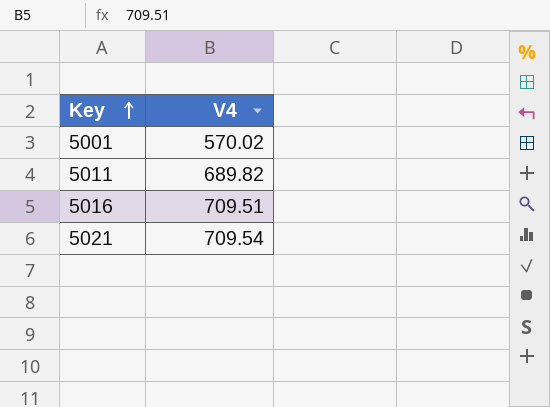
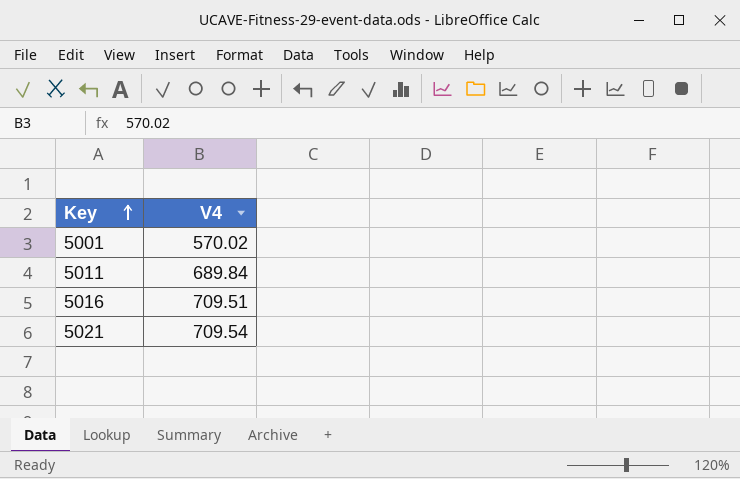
5011 | V4: 689.82 -> 689.84

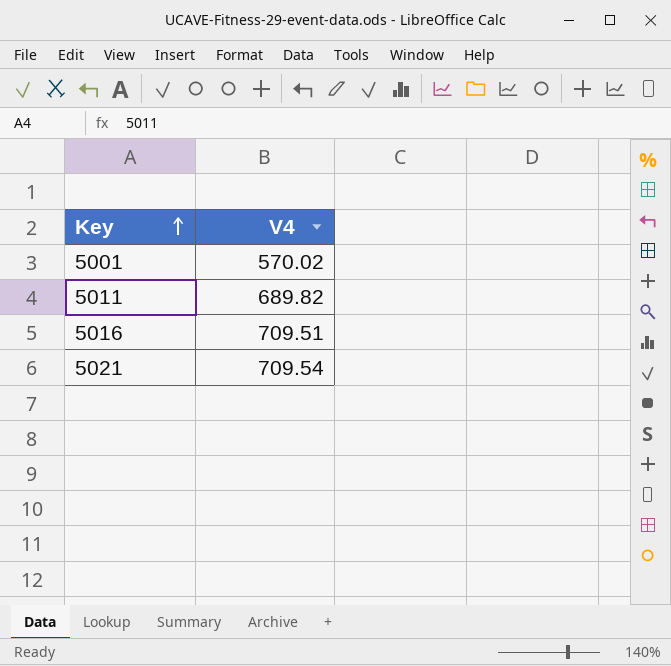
5011 | V4: 689.84 -> 689.82

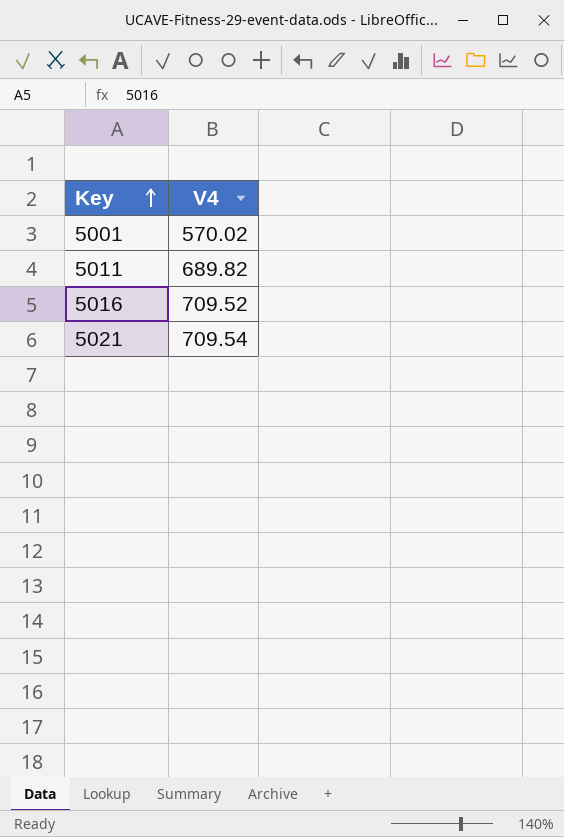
5016 | V4: 709.51 -> 709.52

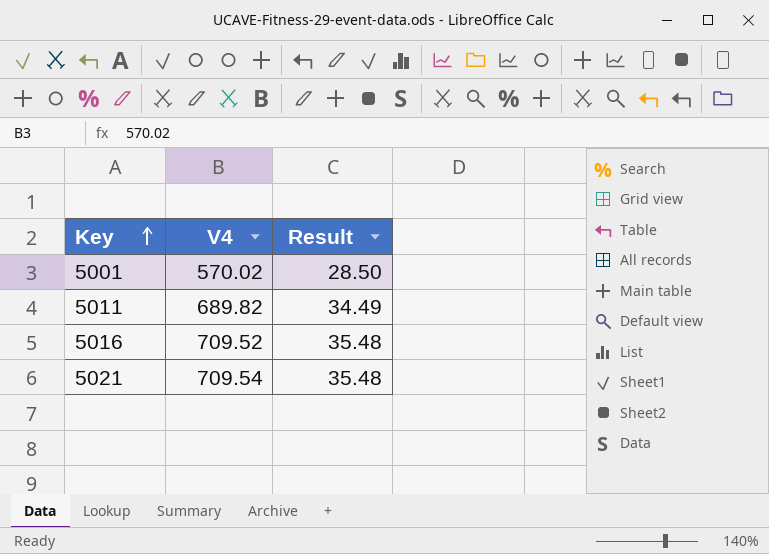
column Result | formula: none -> [V4] * 0.05

